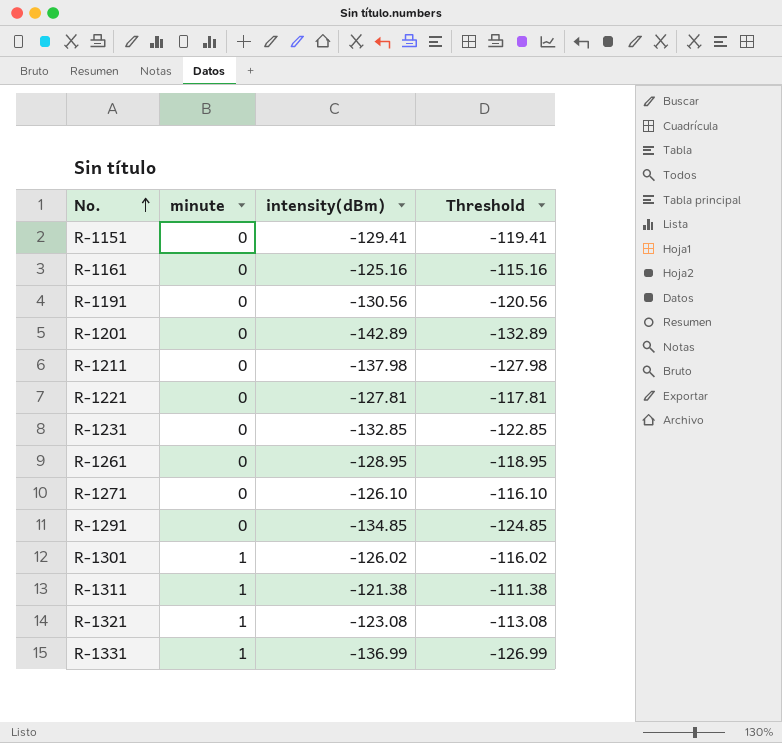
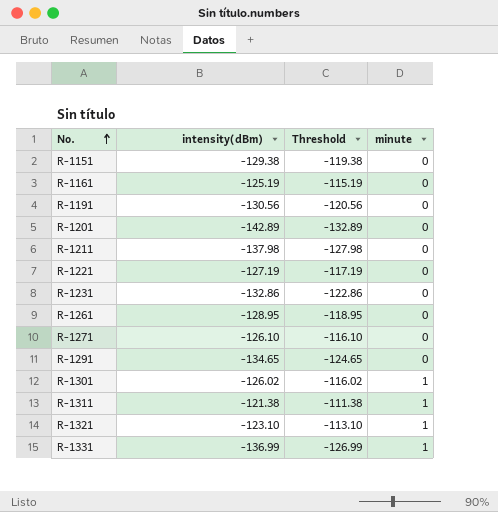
column minute | position: 2 -> 4
R-1151 | intensity(dBm): -129.41 -> -129.38
R-1151 | Threshold: -119.41 -> -119.38
R-1161 | intensity(dBm): -125.16 -> -125.19
R-1161 | Threshold: -115.16 -> -115.19
R-1221 | intensity(dBm): -127.81 -> -127.19
R-1221 | Threshold: -117.81 -> -117.19
R-1231 | intensity(dBm): -132.85 -> -132.86
R-1231 | Threshold: -122.85 -> -122.86
R-1291 | intensity(dBm): -134.85 -> -134.65
R-1291 | Threshold: -124.85 -> -124.65
R-1321 | intensity(dBm): -123.08 -> -123.10
R-1321 | Threshold: -113.08 -> -113.10

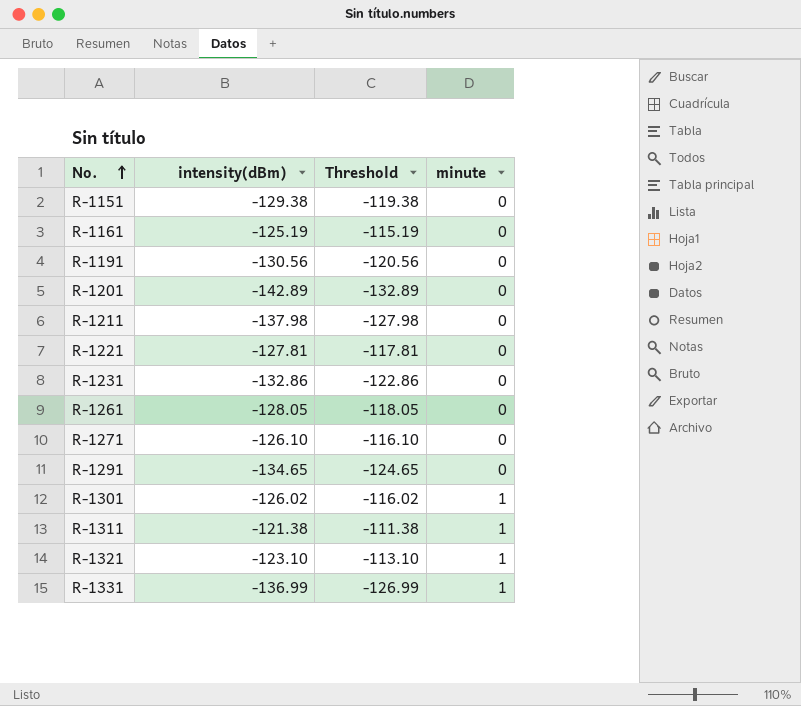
R-1221 | intensity(dBm): -127.19 -> -127.81
R-1221 | Threshold: -117.19 -> -117.81
R-1261 | intensity(dBm): -128.95 -> -128.05
R-1261 | Threshold: -118.95 -> -118.05

